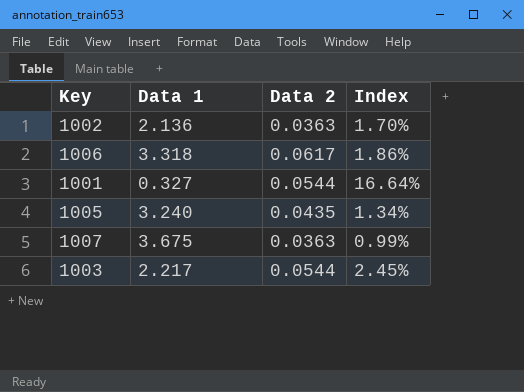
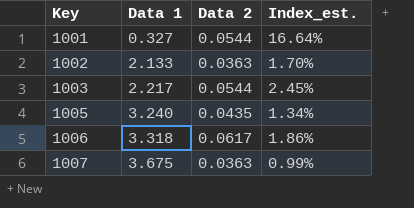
row order: none -> Key ascending
column name: Index -> Index_est.
1002 | Data 1: 2.136 -> 2.133

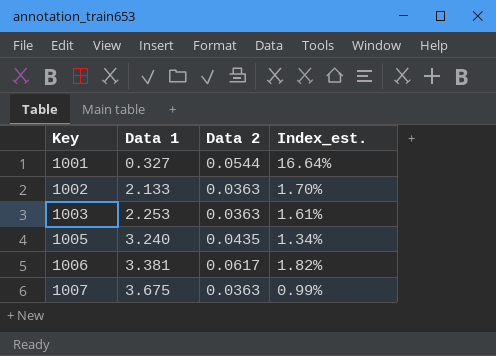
1003 | Data 1: 2.217 -> 2.253
1003 | Data 2: 0.0544 -> 0.0363
1003 | Index_est.: 2.45% -> 1.61%
1006 | Data 1: 3.318 -> 3.381
1006 | Index_est.: 1.86% -> 1.82%

